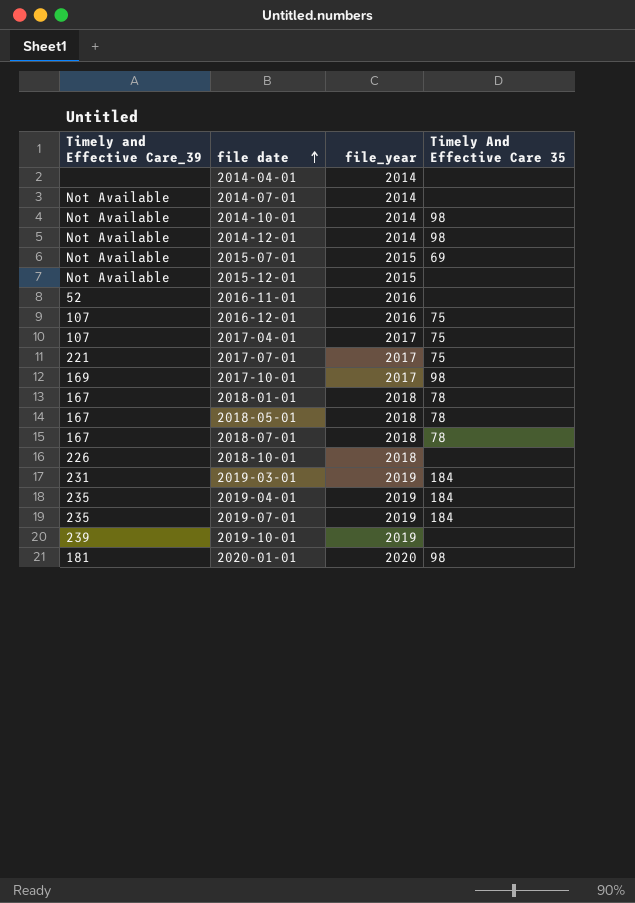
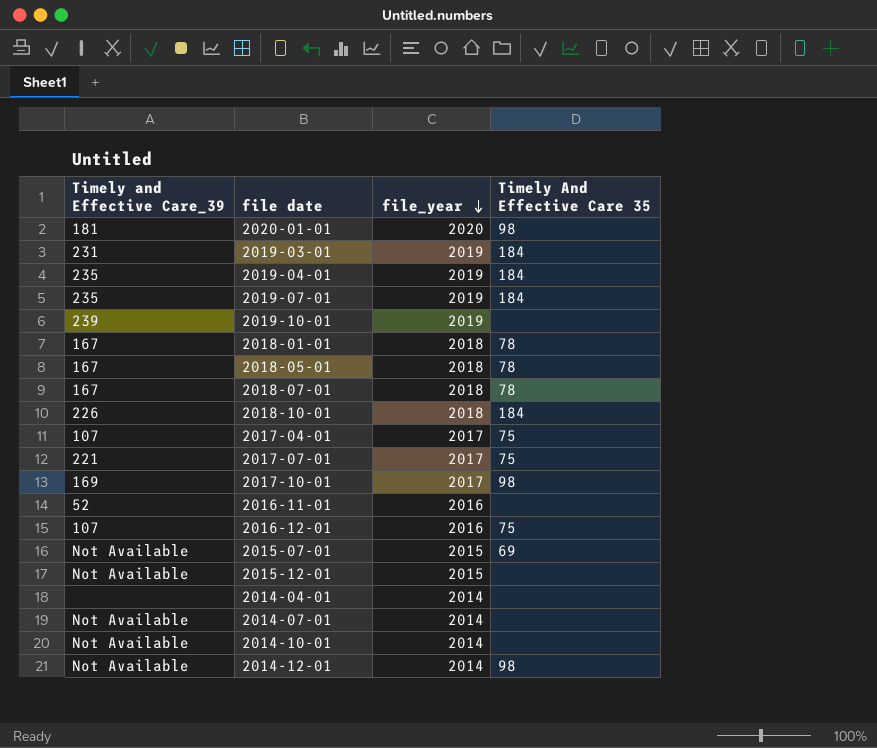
row order: file date ascending -> file_year descending
2018-10-01 | Timely And Effective Care 35: none -> 184
2014-10-01 | Timely And Effective Care 35: 98 -> none

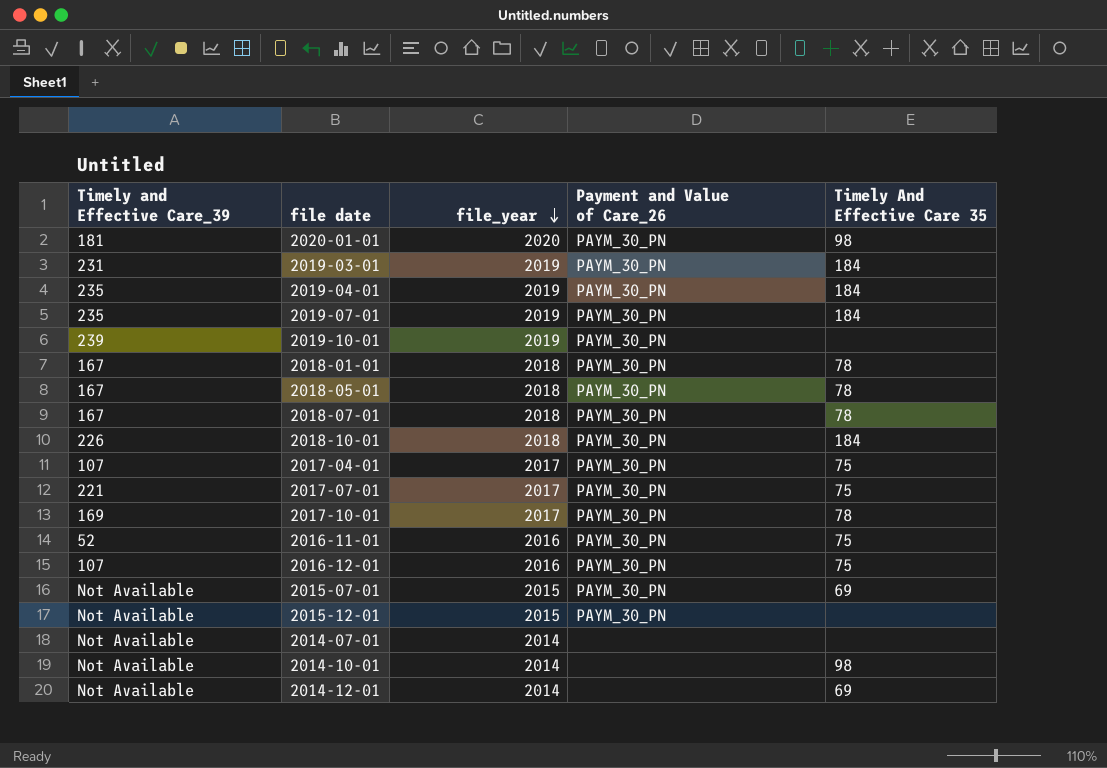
column Payment and Value of Care_26 | position: none -> 4
row 2014-04-01: none | 2014 | none -> none
2017-10-01 | Timely And Effective Care 35: 98 -> 78
2016-11-01 | Timely And Effective Care 35: none -> 75
2014-10-01 | Timely And Effective Care 35: none -> 98
2014-12-01 | Timely And Effective Care 35: 98 -> 69

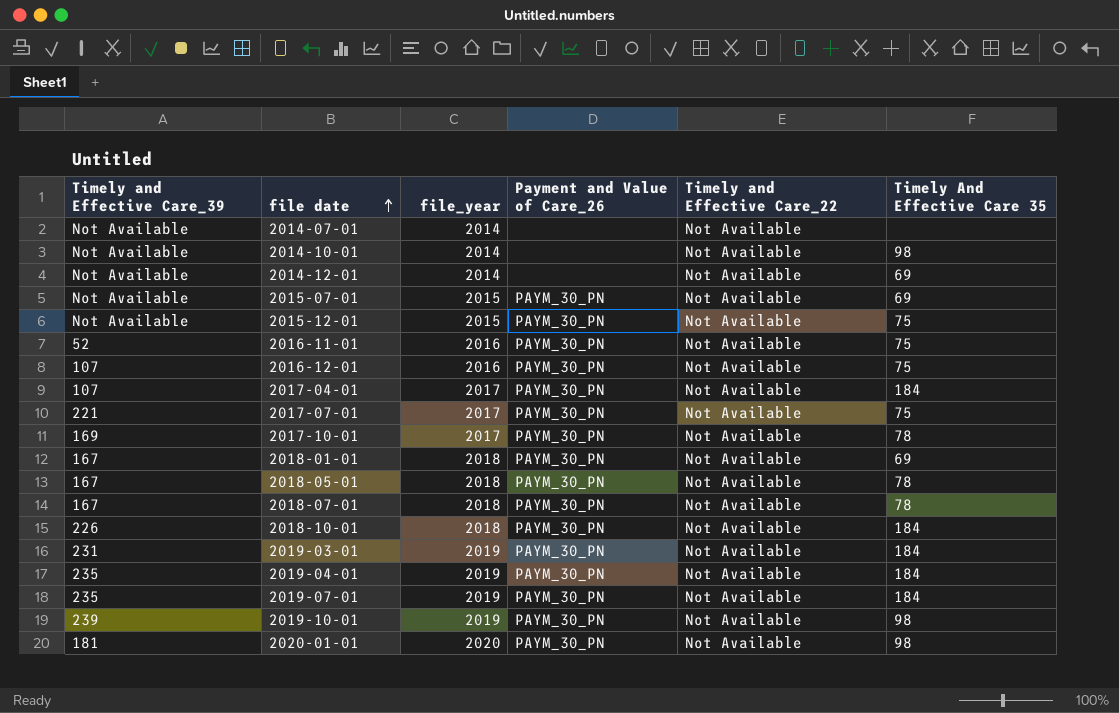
row order: file_year descending -> file date ascending
column Timely and Effective Care_22 | position: none -> 5
2015-12-01 | Timely And Effective Care 35: none -> 75
2017-04-01 | Timely And Effective Care 35: 75 -> 184
2018-01-01 | Timely And Effective Care 35: 78 -> 69
2019-10-01 | Timely And Effective Care 35: none -> 98

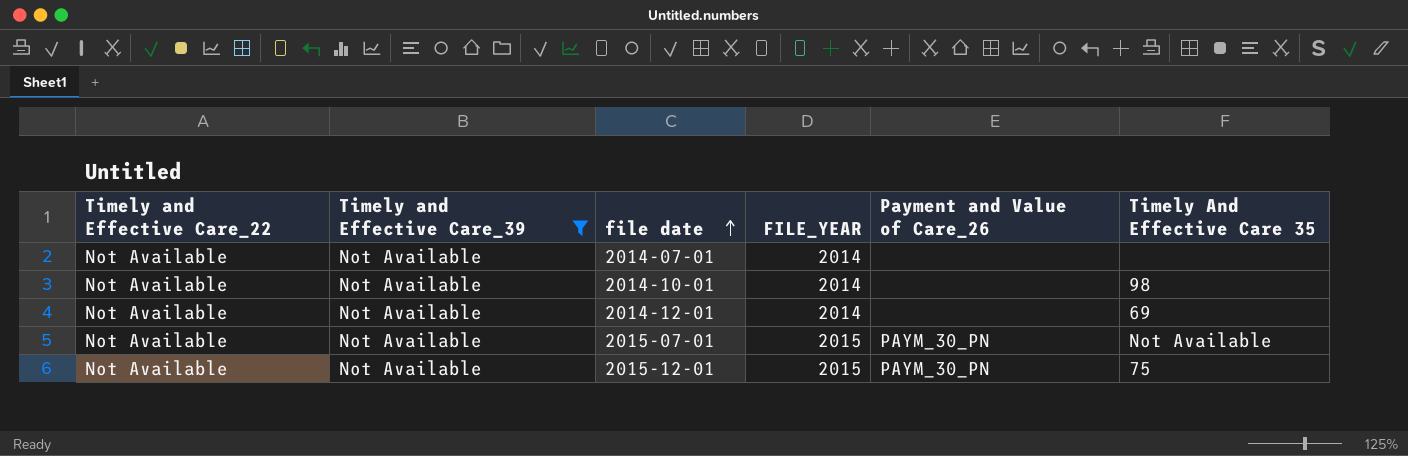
filter: none -> Timely and Effective Care_39 = Not Available
column Timely and Effective Care_22 | position: 5 -> 1
column name: file_year -> FILE_YEAR
2015-07-01 | Timely And Effective Care 35: 69 -> Not Available

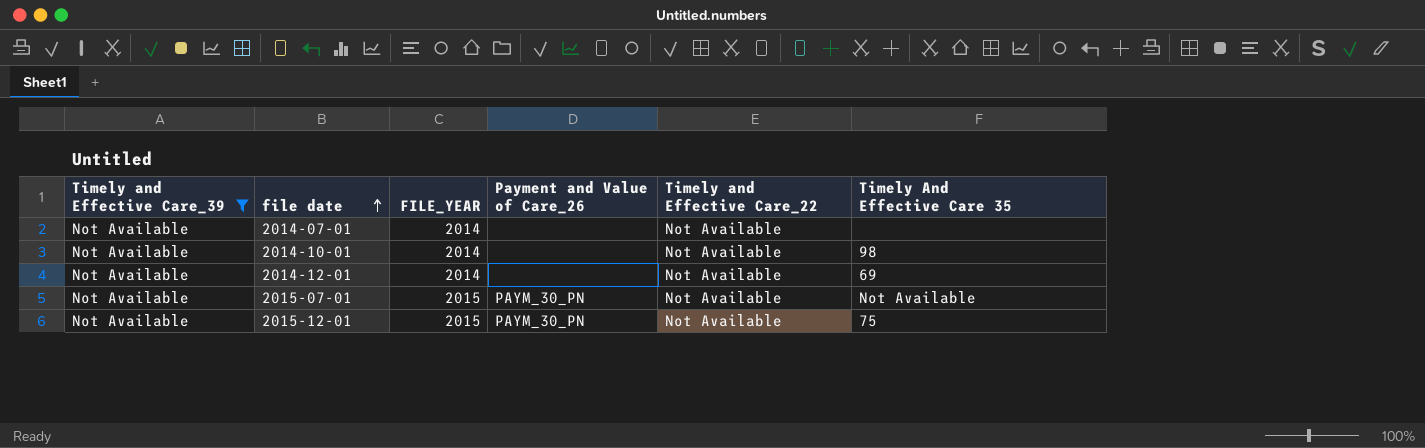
column Timely and Effective Care_22 | position: 1 -> 5

